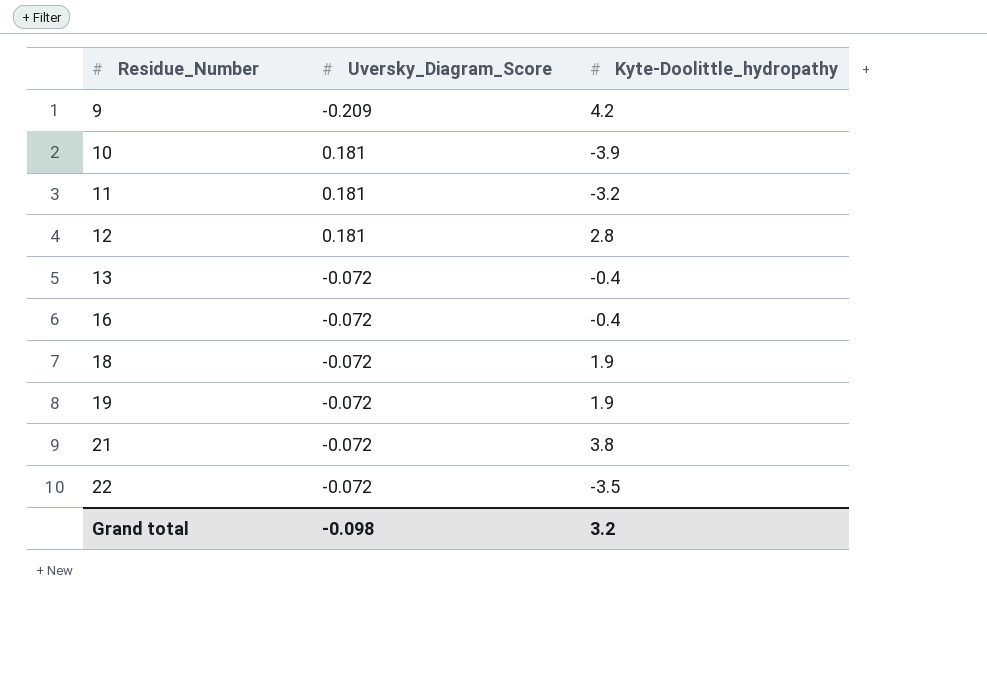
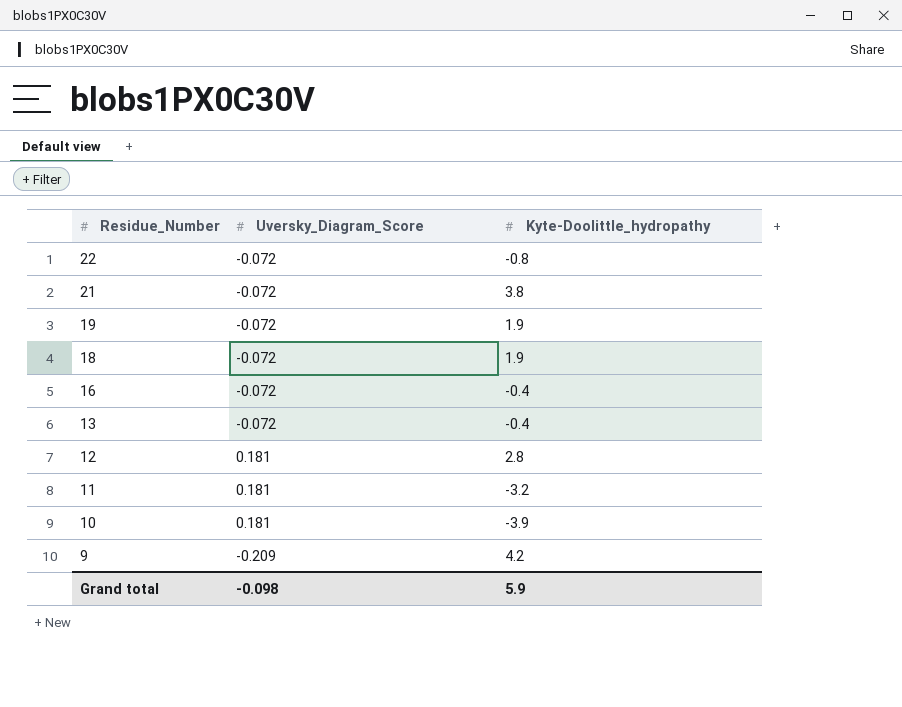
row order: Residue_Number ascending -> Residue_Number descending
22 | Kyte-Doolittle_hydropathy: -3.5 -> -0.8
Grand total | Kyte-Doolittle_hydropathy: 3.2 -> 5.9

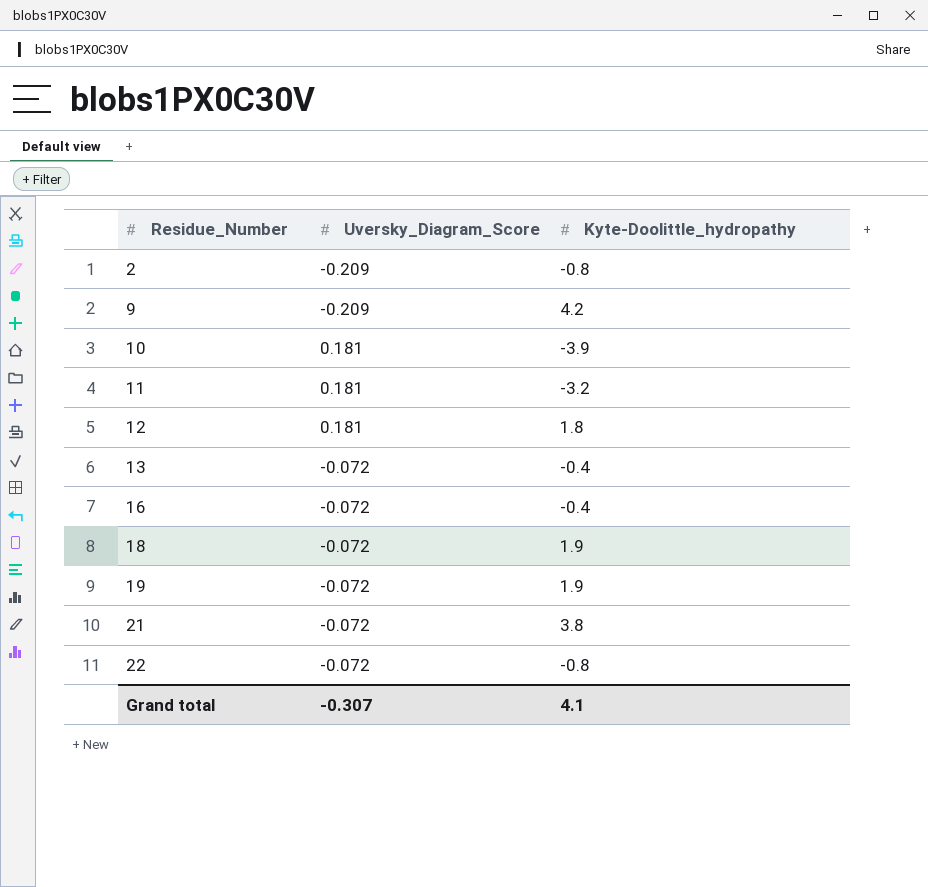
row order: Residue_Number descending -> Residue_Number ascending
row 2: none -> -0.209 | -0.8
12 | Kyte-Doolittle_hydropathy: 2.8 -> 1.8
Grand total | Uversky_Diagram_Score: -0.098 -> -0.307
Grand total | Kyte-Doolittle_hydropathy: 5.9 -> 4.1

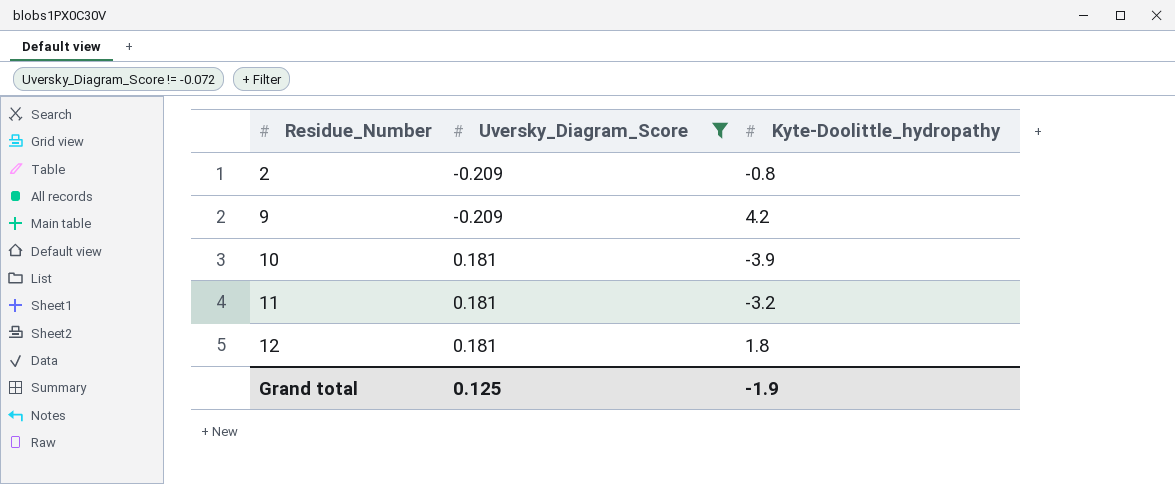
filter: none -> Uversky_Diagram_Score != -0.072
Grand total | Uversky_Diagram_Score: -0.307 -> 0.125
Grand total | Kyte-Doolittle_hydropathy: 4.1 -> -1.9

